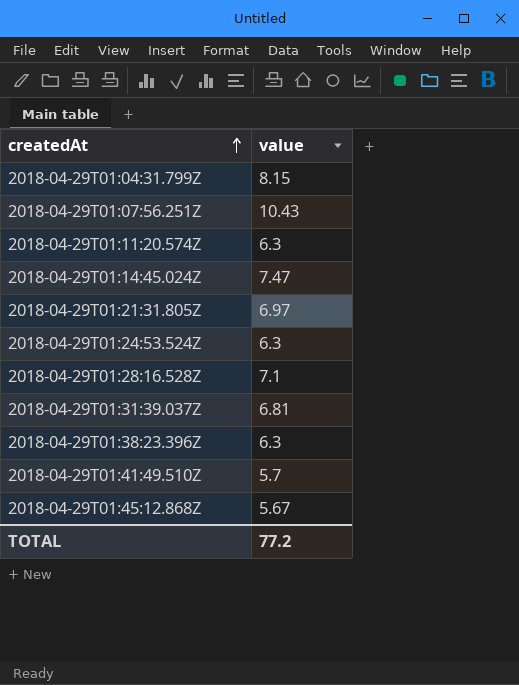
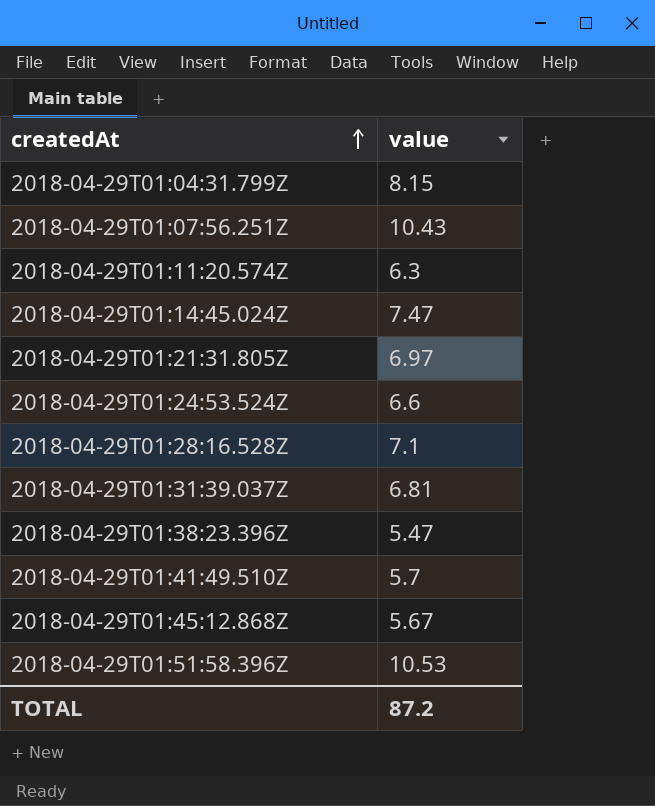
2018-04-29T01:24:53.524Z | value: 6.3 -> 6.6
2018-04-29T01:38:23.396Z | value: 6.3 -> 5.47
row 2018-04-29T01:51:58.396Z: none -> 10.53
TOTAL | value: 77.2 -> 87.2

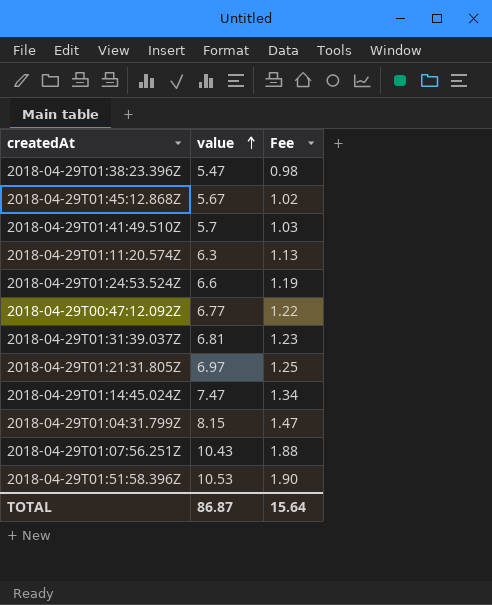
row order: createdAt ascending -> value ascending
column Fee | formula: none -> [value] * 0.18
row 2018-04-29T01:28:16.528Z: 7.1 -> none
row 2018-04-29T00:47:12.092Z: none -> 6.77 | 1.22
TOTAL | value: 87.2 -> 86.87

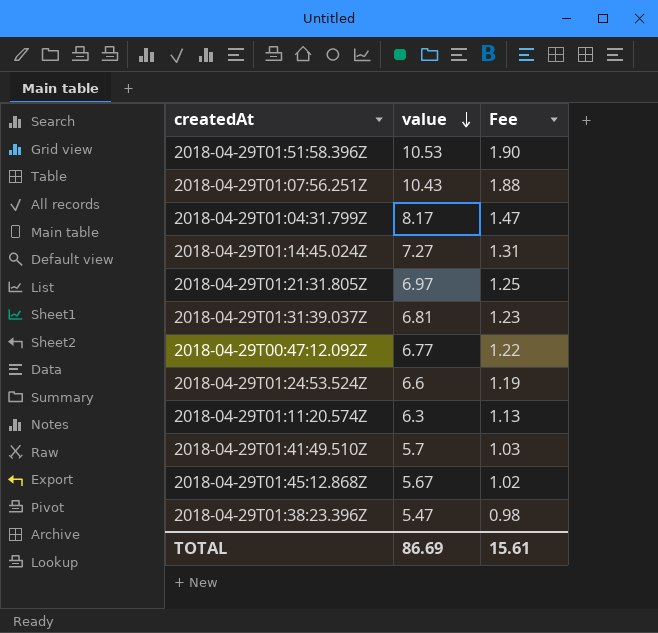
row order: value ascending -> value descending
2018-04-29T01:04:31.799Z | value: 8.15 -> 8.17
2018-04-29T01:14:45.024Z | value: 7.47 -> 7.27
2018-04-29T01:14:45.024Z | Fee: 1.34 -> 1.31
TOTAL | value: 86.87 -> 86.69
TOTAL | Fee: 15.64 -> 15.61

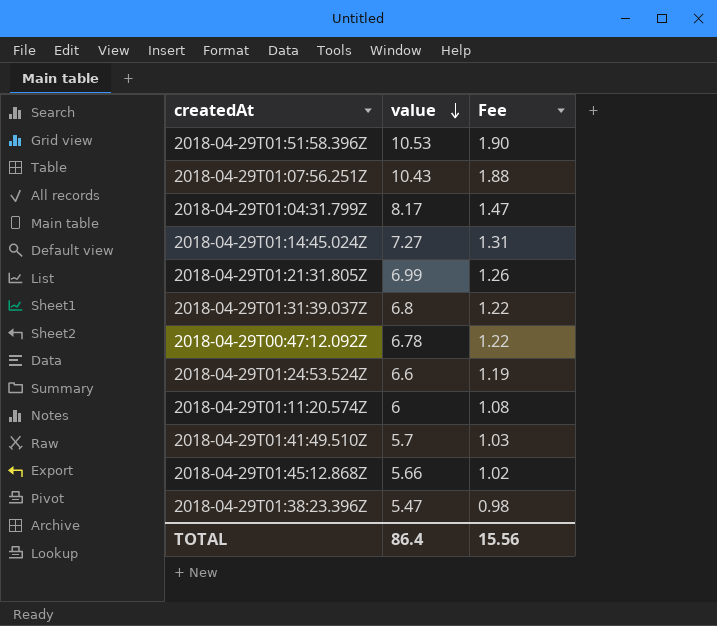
2018-04-29T01:21:31.805Z | value: 6.97 -> 6.99
2018-04-29T01:21:31.805Z | Fee: 1.25 -> 1.26
2018-04-29T01:31:39.037Z | value: 6.81 -> 6.8
2018-04-29T01:31:39.037Z | Fee: 1.23 -> 1.22
2018-04-29T00:47:12.092Z | value: 6.77 -> 6.78
2018-04-29T01:11:20.574Z | value: 6.3 -> 6
2018-04-29T01:11:20.574Z | Fee: 1.13 -> 1.08
2018-04-29T01:45:12.868Z | value: 5.67 -> 5.66
TOTAL | value: 86.69 -> 86.4
TOTAL | Fee: 15.61 -> 15.56

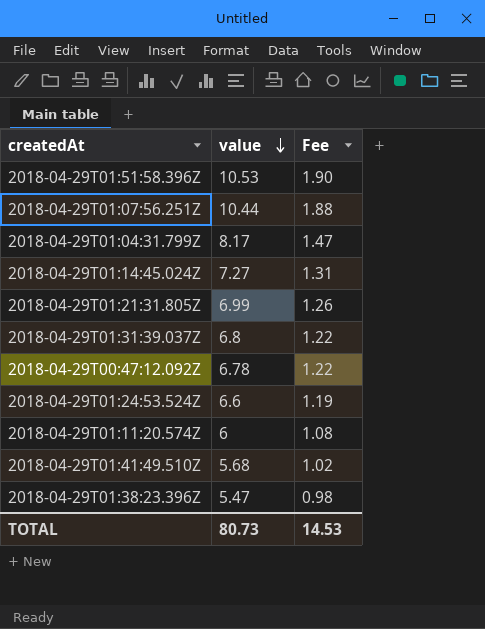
row 2018-04-29T01:45:12.868Z: 5.66 | 1.02 -> none
2018-04-29T01:07:56.251Z | value: 10.43 -> 10.44
2018-04-29T01:41:49.510Z | value: 5.7 -> 5.68
2018-04-29T01:41:49.510Z | Fee: 1.03 -> 1.02
TOTAL | value: 86.4 -> 80.73
TOTAL | Fee: 15.56 -> 14.53

